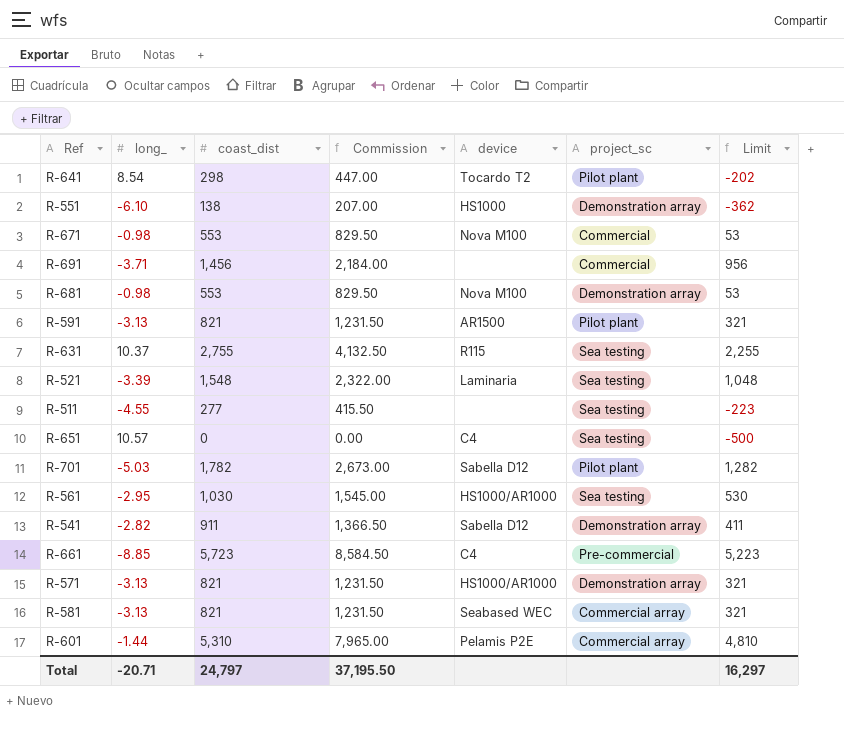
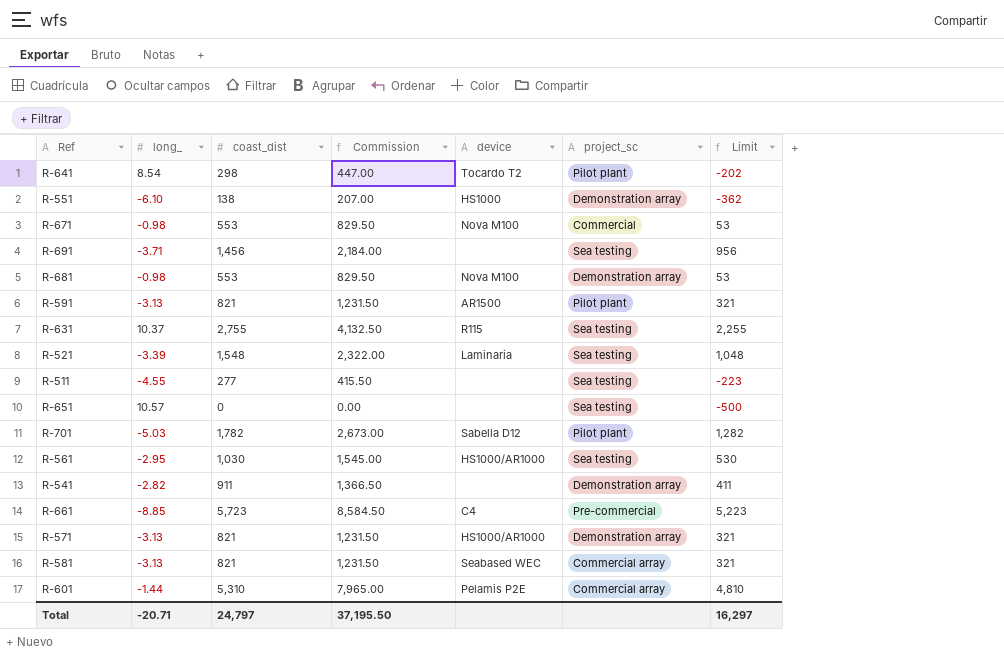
R-691 | project_sc: Commercial -> Sea testing
R-651 | device: C4 -> none
R-541 | device: Sabella D12 -> none

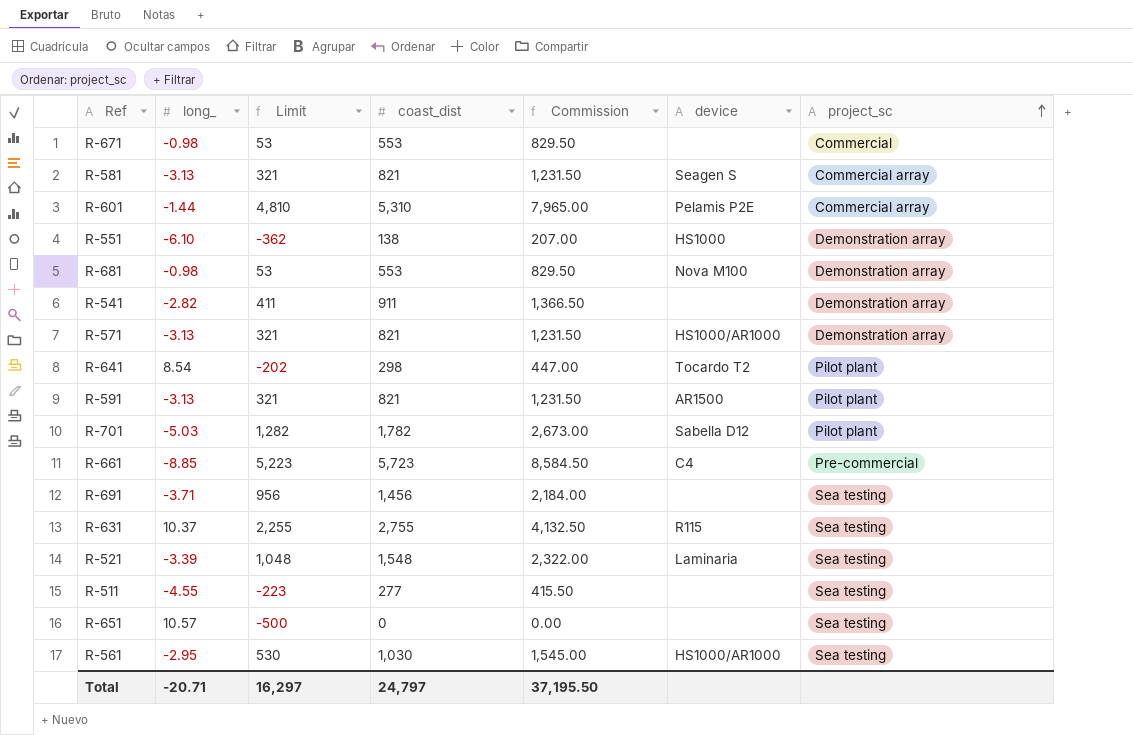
row order: none -> project_sc ascending
column Limit | position: 7 -> 3
R-671 | device: Nova M100 -> none
R-581 | device: Seabased WEC -> Seagen S

